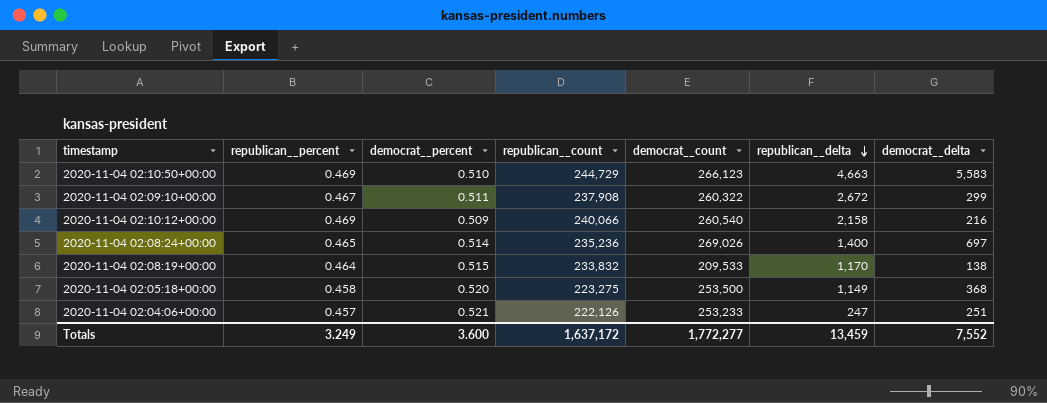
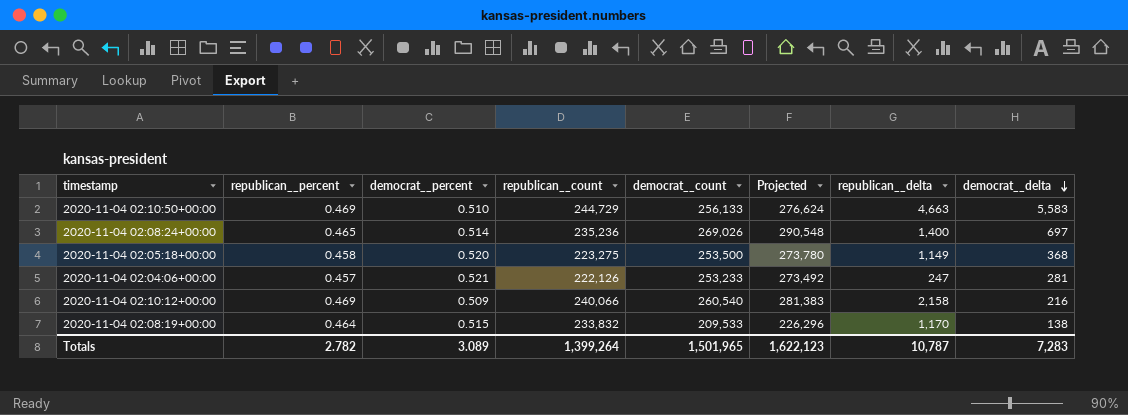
row order: republican__delta descending -> democrat__delta descending
column Projected | formula: none -> [democrat__count] * 1.08
row 2020-11-04 02:09:10+00:00: 0.467 | 0.511 | 237,908 | 260,322 | 2,672 | 299 -> none
2020-11-04 02:10:50+00:00 | democrat__count: 266,123 -> 256,133
2020-11-04 02:04:06+00:00 | democrat__delta: 251 -> 281
Totals | republican__percent: 3.249 -> 2.782
Totals | democrat__percent: 3.600 -> 3.089
Totals | republican__count: 1,637,172 -> 1,399,264
Totals | democrat__count: 1,772,277 -> 1,501,965
Totals | republican__delta: 13,459 -> 10,787
Totals | democrat__delta: 7,552 -> 7,283

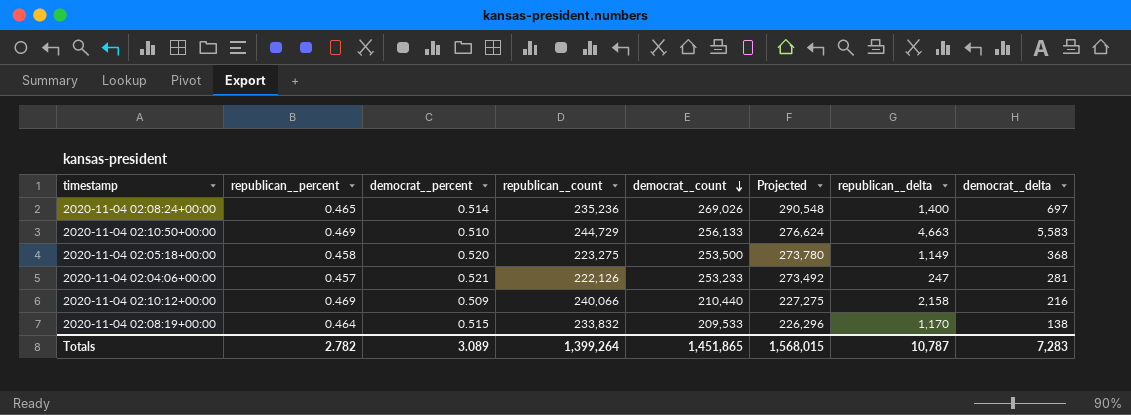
row order: democrat__delta descending -> democrat__count descending
2020-11-04 02:10:12+00:00 | democrat__count: 260,540 -> 210,440
2020-11-04 02:10:12+00:00 | Projected: 281,383 -> 227,275
Totals | democrat__count: 1,501,965 -> 1,451,865
Totals | Projected: 1,622,123 -> 1,568,015

